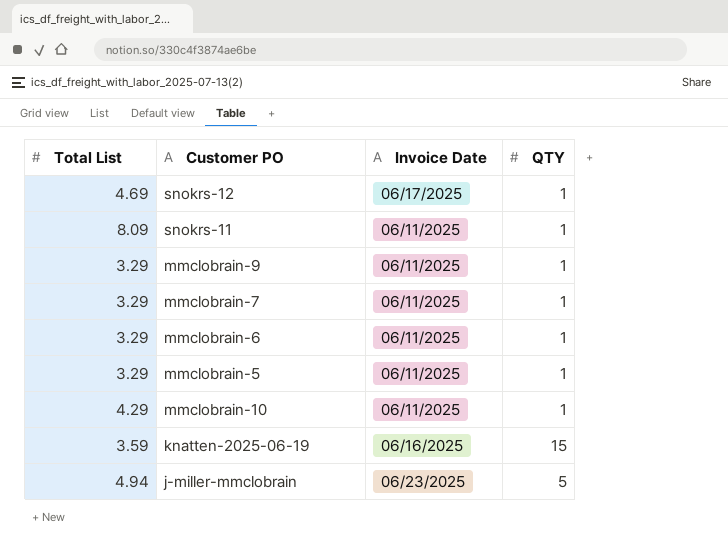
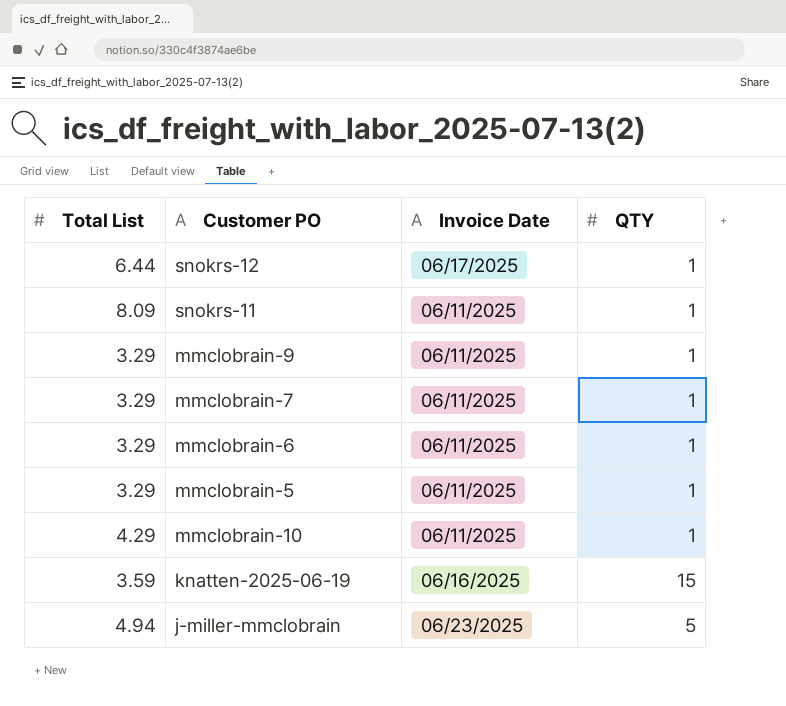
snokrs-12 | Total List: 4.69 -> 6.44

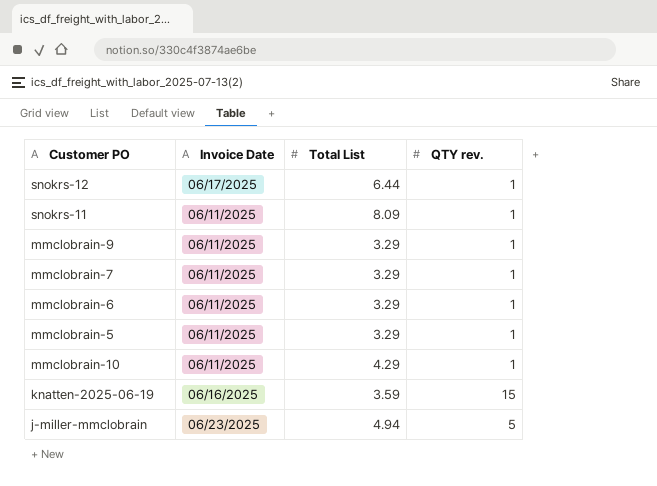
column Total List | position: 1 -> 3
column name: QTY -> QTY rev.

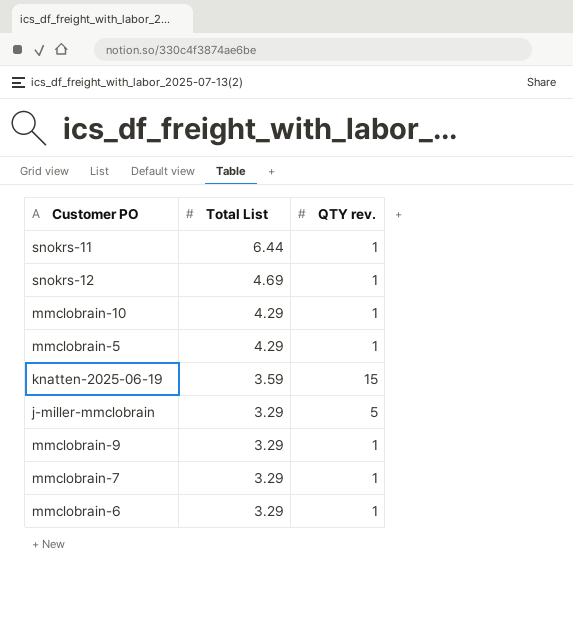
row order: none -> Total List descending
column Invoice Date | position: 2 -> none
snokrs-11 | Total List: 8.09 -> 6.44
snokrs-12 | Total List: 6.44 -> 4.69
mmclobrain-5 | Total List: 3.29 -> 4.29
j-miller-mmclobrain | Total List: 4.94 -> 3.29

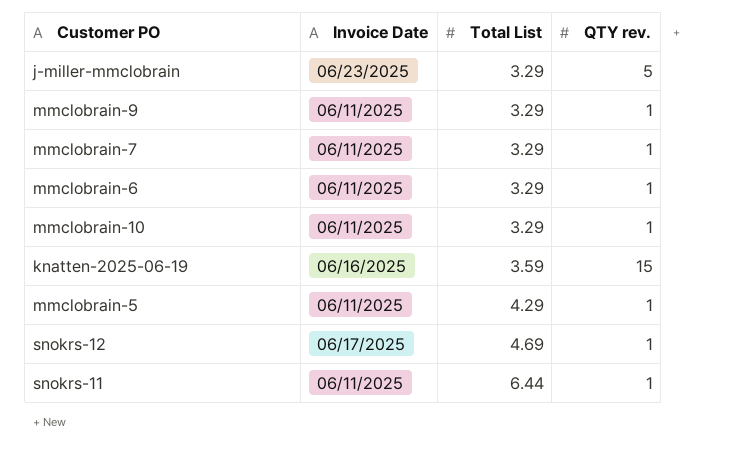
row order: Total List descending -> Total List ascending
column Invoice Date | position: none -> 2
mmclobrain-10 | Total List: 4.29 -> 3.29

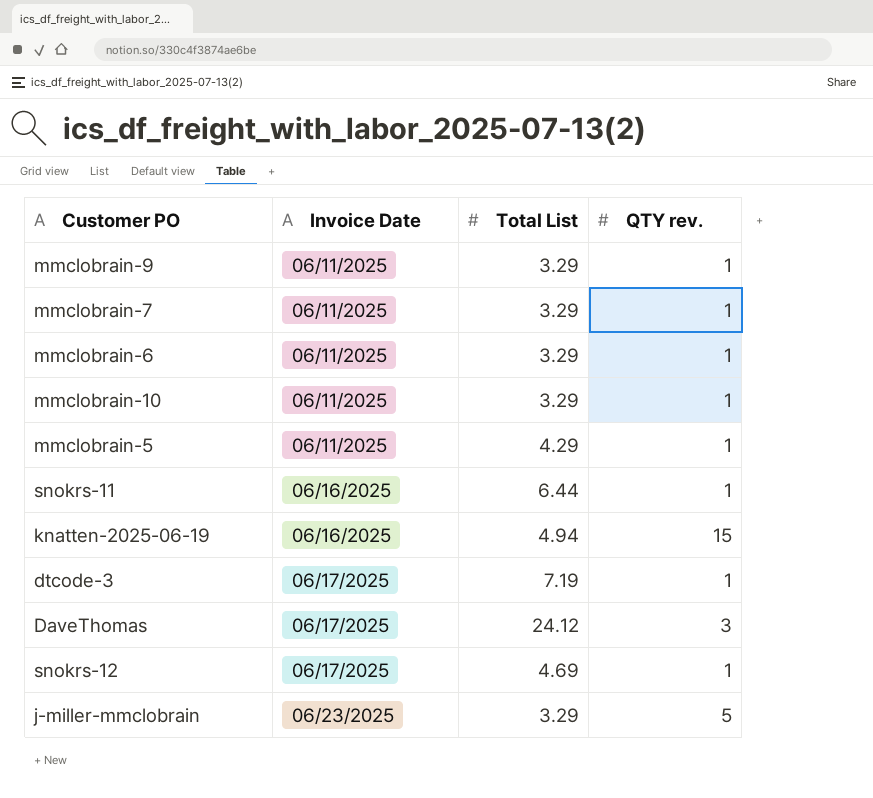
row order: Total List ascending -> Invoice Date ascending
snokrs-11 | Invoice Date: 06/11/2025 -> 06/16/2025
knatten-2025-06-19 | Total List: 3.59 -> 4.94
row dtcode-3: none -> 06/17/2025 | 7.19 | 1
row DaveThomas: none -> 06/17/2025 | 24.12 | 3

